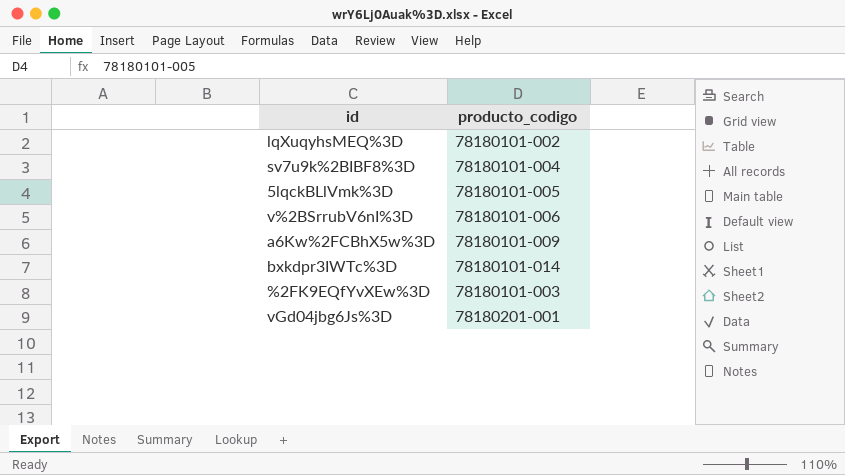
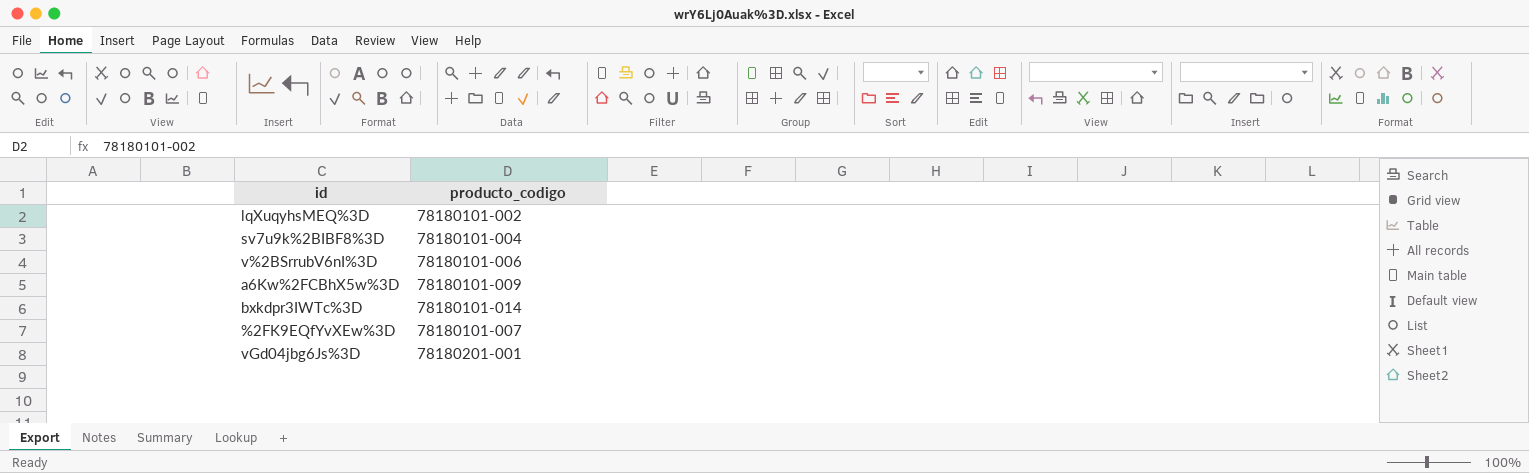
row 5lqckBLlVmk%3D: 78180101-005 -> none
%2FK9EQfYvXEw%3D | producto_codigo: 78180101-003 -> 78180101-007

